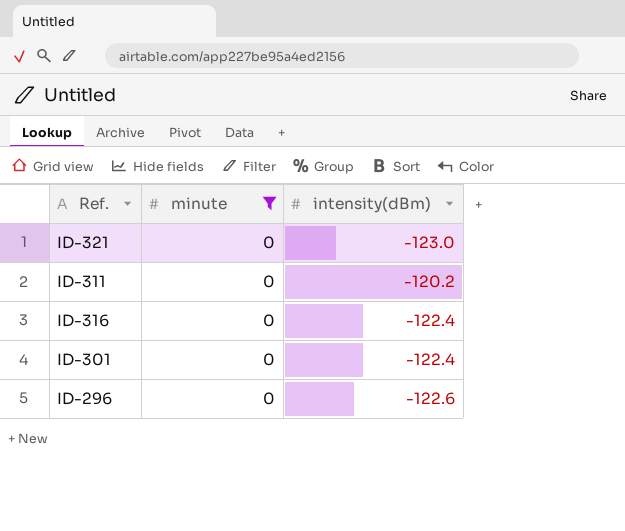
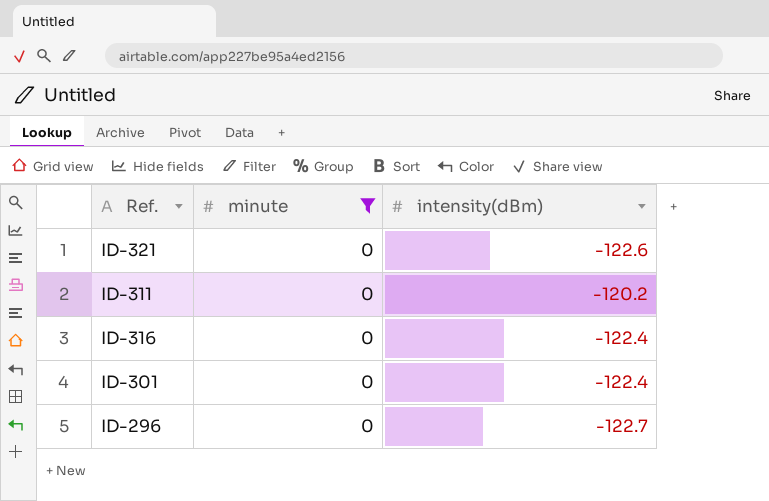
ID-321 | intensity(dBm): -123.0 -> -122.6
ID-296 | intensity(dBm): -122.6 -> -122.7

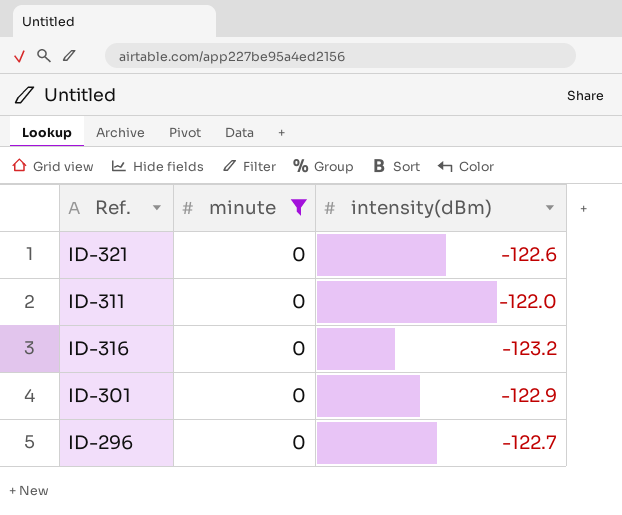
ID-311 | intensity(dBm): -120.2 -> -122.0
ID-316 | intensity(dBm): -122.4 -> -123.2
ID-301 | intensity(dBm): -122.4 -> -122.9

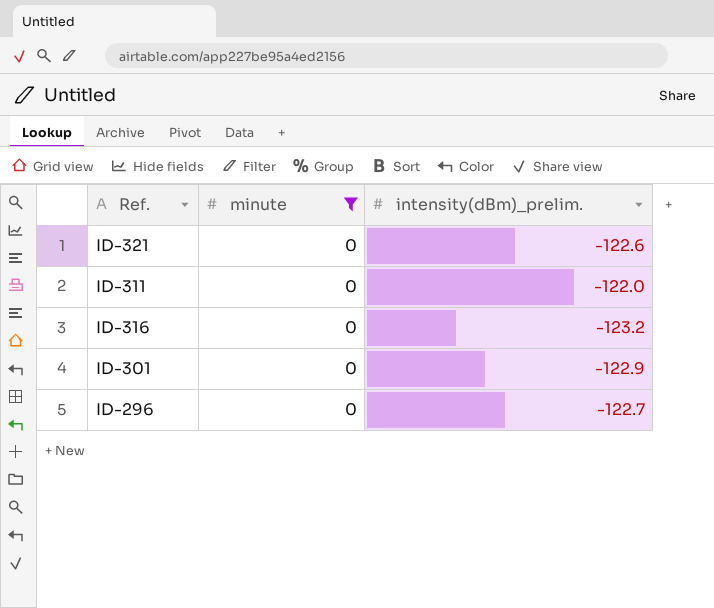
column name: intensity(dBm) -> intensity(dBm)_prelim.

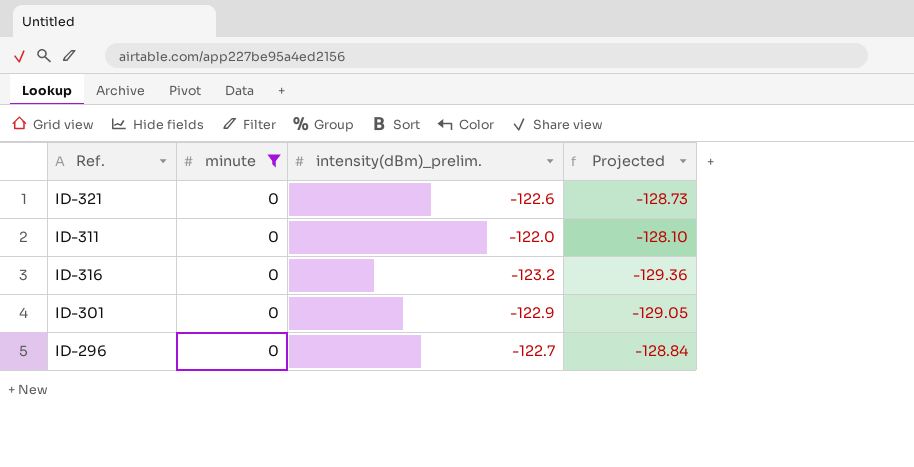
column Projected | formula: none -> [intensity(dBm)_prelim.] * 1.05

